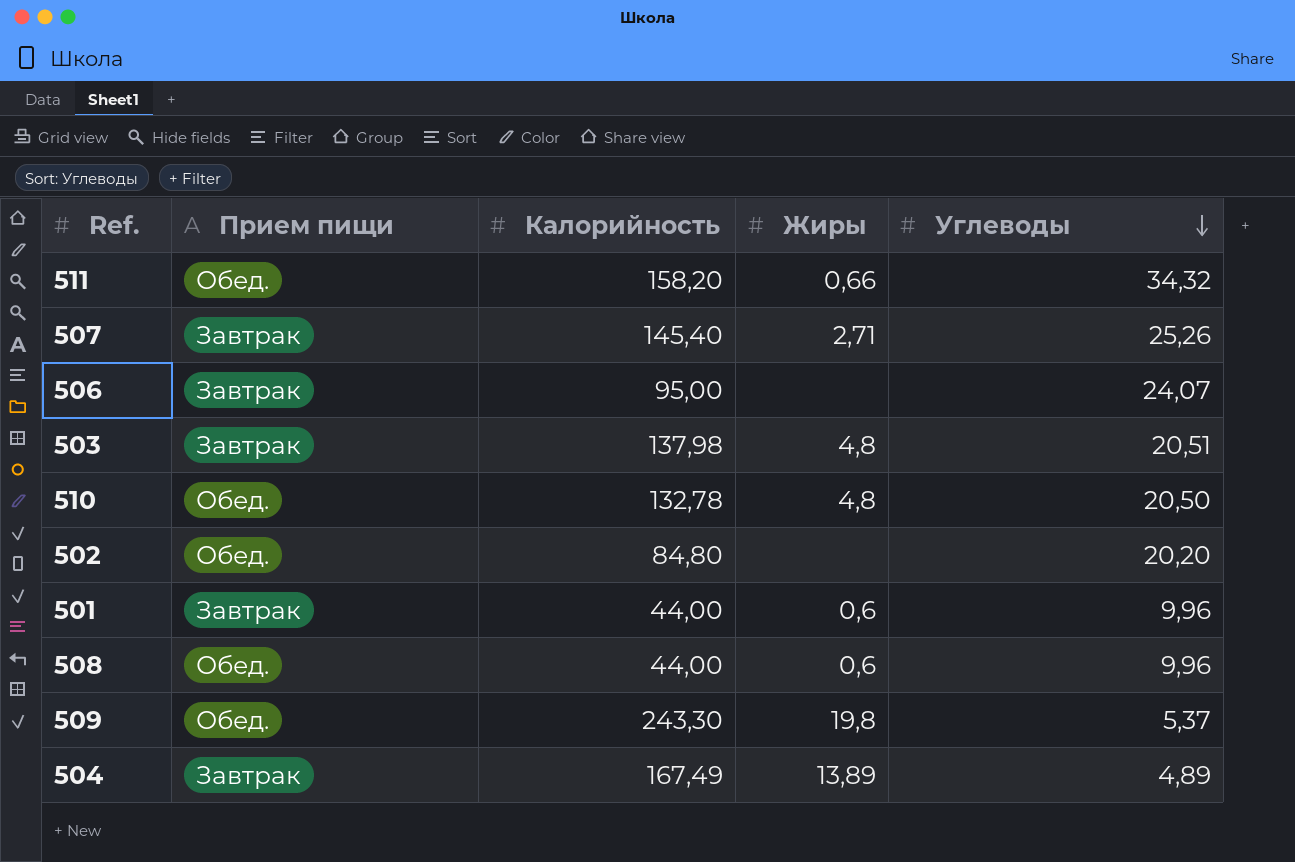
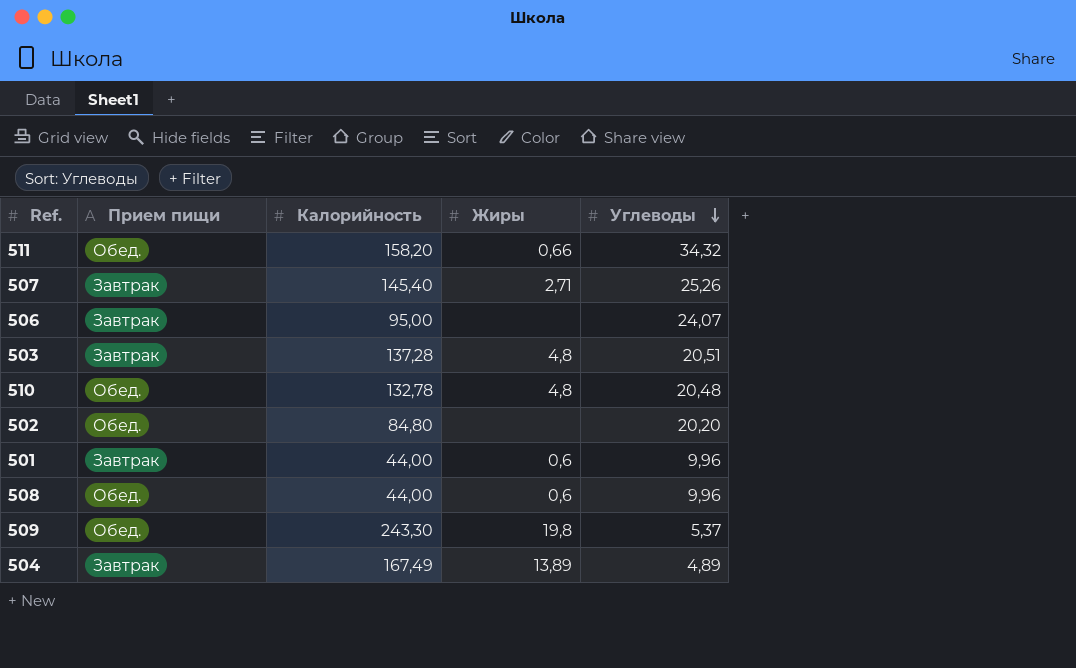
503 | Калорийность: 137,98 -> 137,28
510 | Углеводы: 20,50 -> 20,48

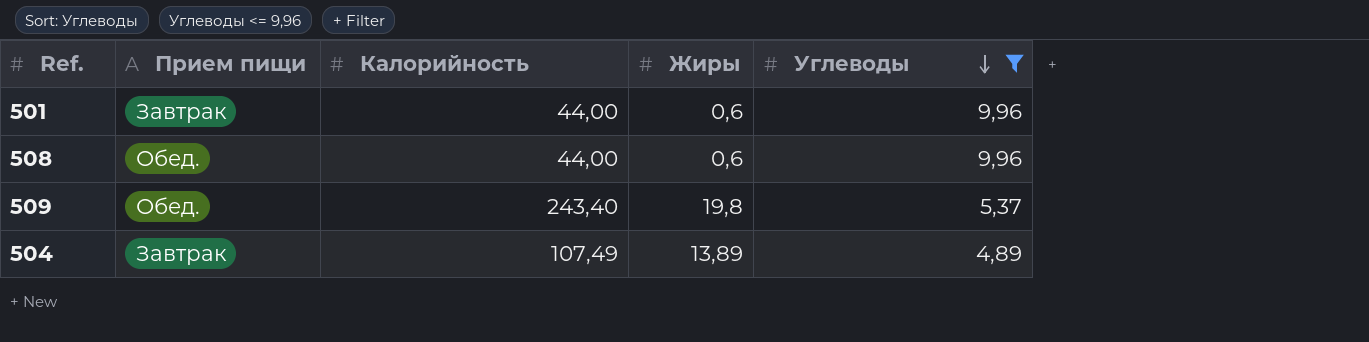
filter: none -> Углеводы <= 9,96
509 | Калорийность: 243,30 -> 243,40
504 | Калорийность: 167,49 -> 107,49

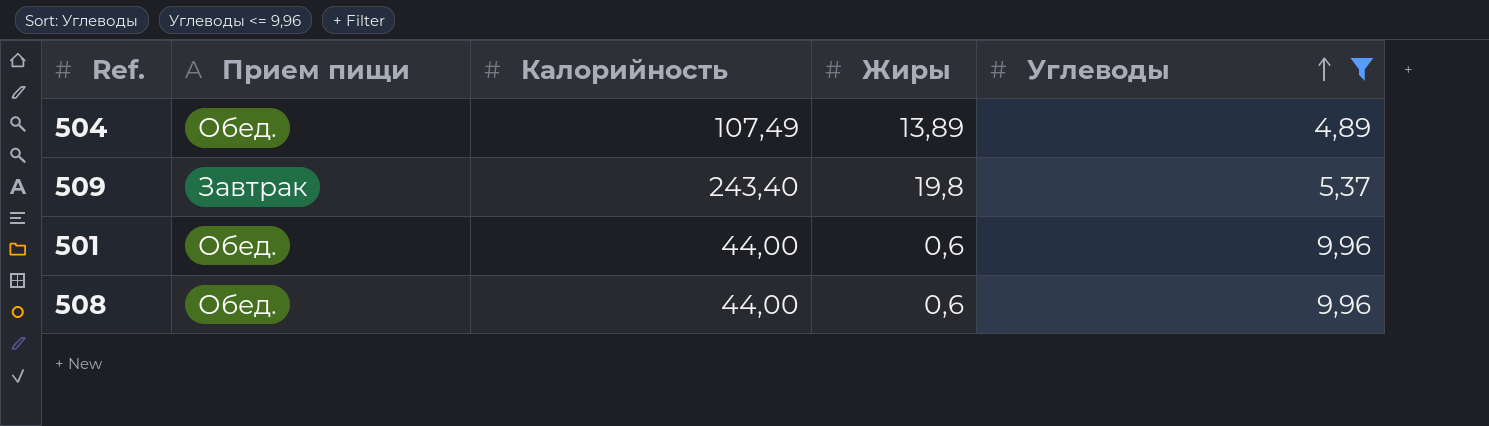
row order: Углеводы descending -> Углеводы ascending
504 | Прием пищи: Завтрак -> Обед.
509 | Прием пищи: Обед. -> Завтрак
501 | Прием пищи: Завтрак -> Обед.

